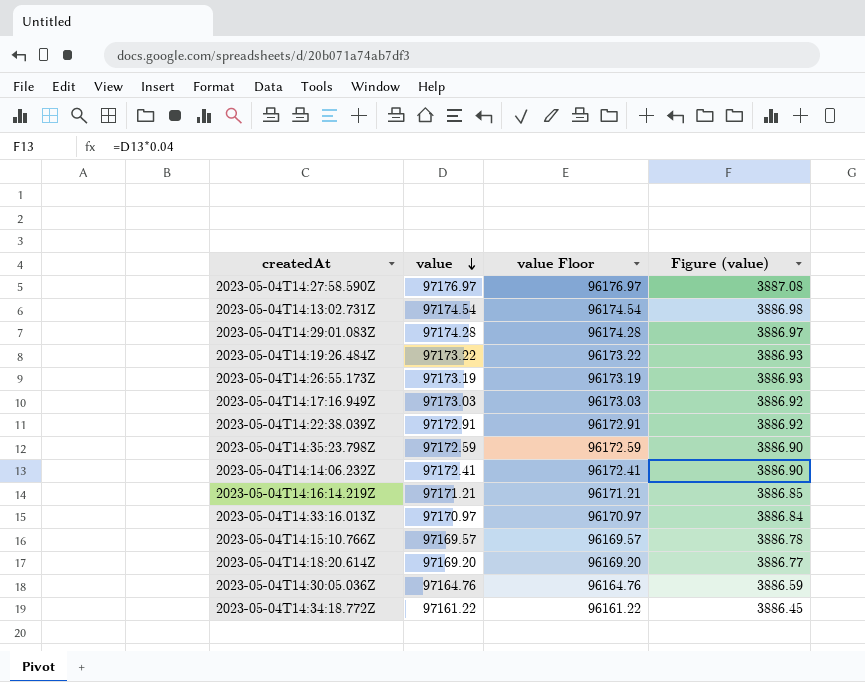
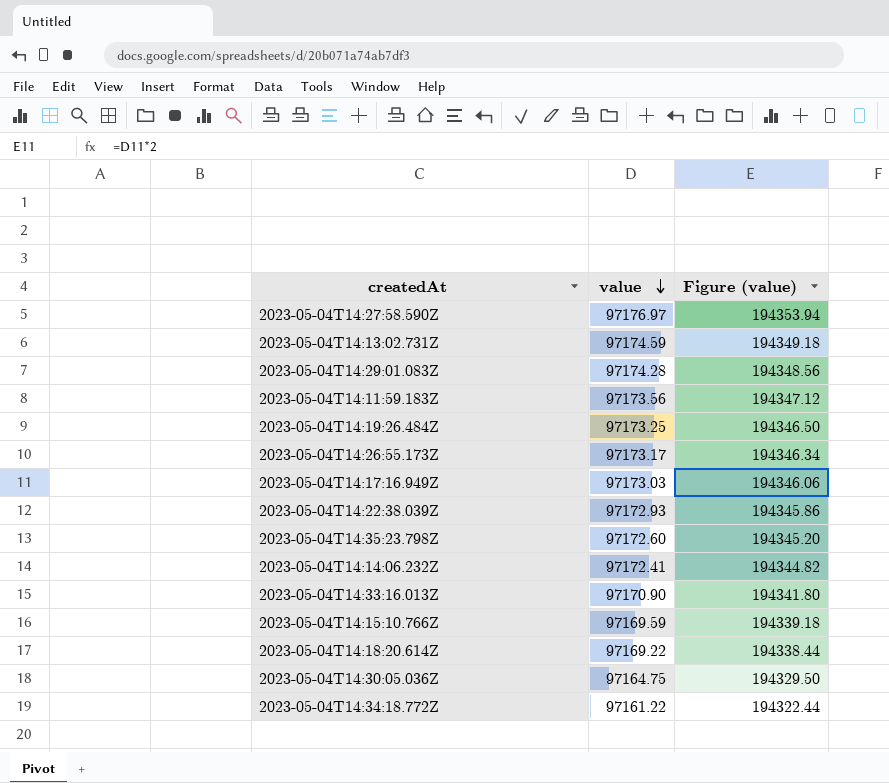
column value Floor | formula: [value] - 1000 -> none
column Figure (value) | formula: [value] * 0.04 -> [value] * 2
row 2023-05-04T14:16:14.219Z: 97171.21 | 96171.21 | 3886.85 -> none
2023-05-04T14:13:02.731Z | value: 97174.54 -> 97174.59
row 2023-05-04T14:11:59.183Z: none -> 97173.56 | 194347.12
2023-05-04T14:19:26.484Z | value: 97173.22 -> 97173.25
2023-05-04T14:26:55.173Z | value: 97173.19 -> 97173.17
2023-05-04T14:22:38.039Z | value: 97172.91 -> 97172.93
2023-05-04T14:35:23.798Z | value: 97172.59 -> 97172.60
2023-05-04T14:33:16.013Z | value: 97170.97 -> 97170.90
2023-05-04T14:15:10.766Z | value: 97169.57 -> 97169.59
2023-05-04T14:18:20.614Z | value: 97169.20 -> 97169.22
2023-05-04T14:30:05.036Z | value: 97164.76 -> 97164.75

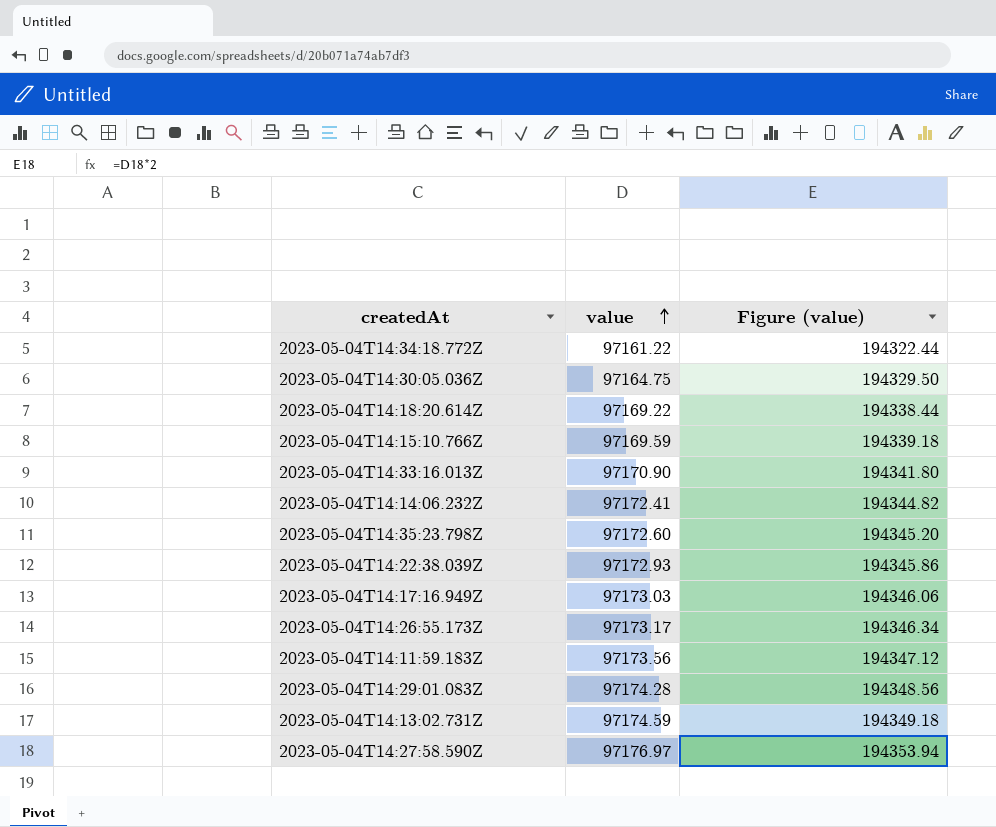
row order: value descending -> value ascending
row 2023-05-04T14:19:26.484Z: 97173.25 | 194346.50 -> none

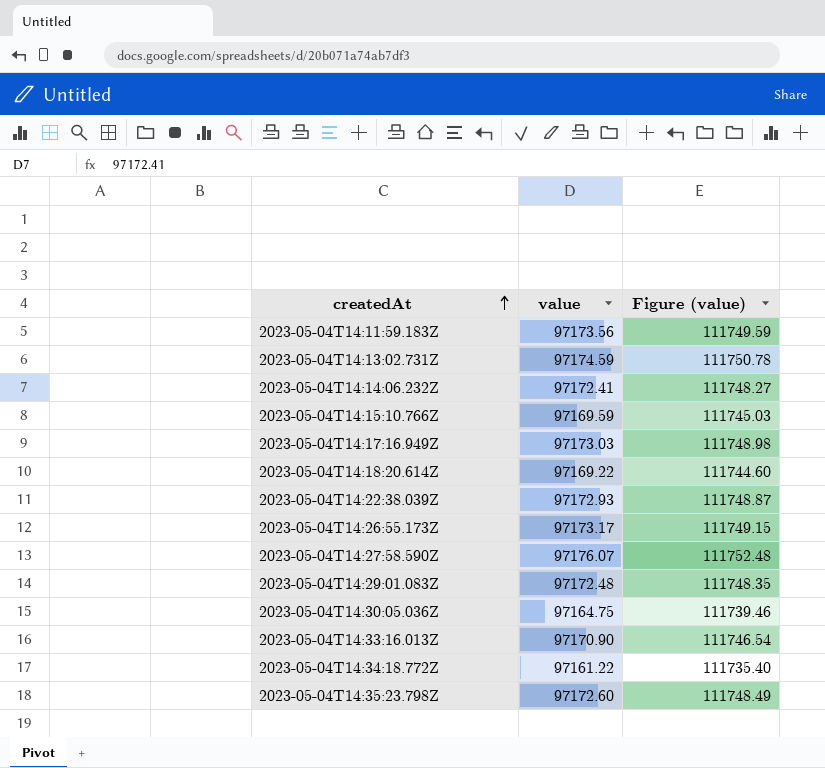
row order: value ascending -> createdAt ascending
column Figure (value) | formula: [value] * 2 -> [value] * 1.15
2023-05-04T14:27:58.590Z | value: 97176.97 -> 97176.07
2023-05-04T14:29:01.083Z | value: 97174.28 -> 97172.48

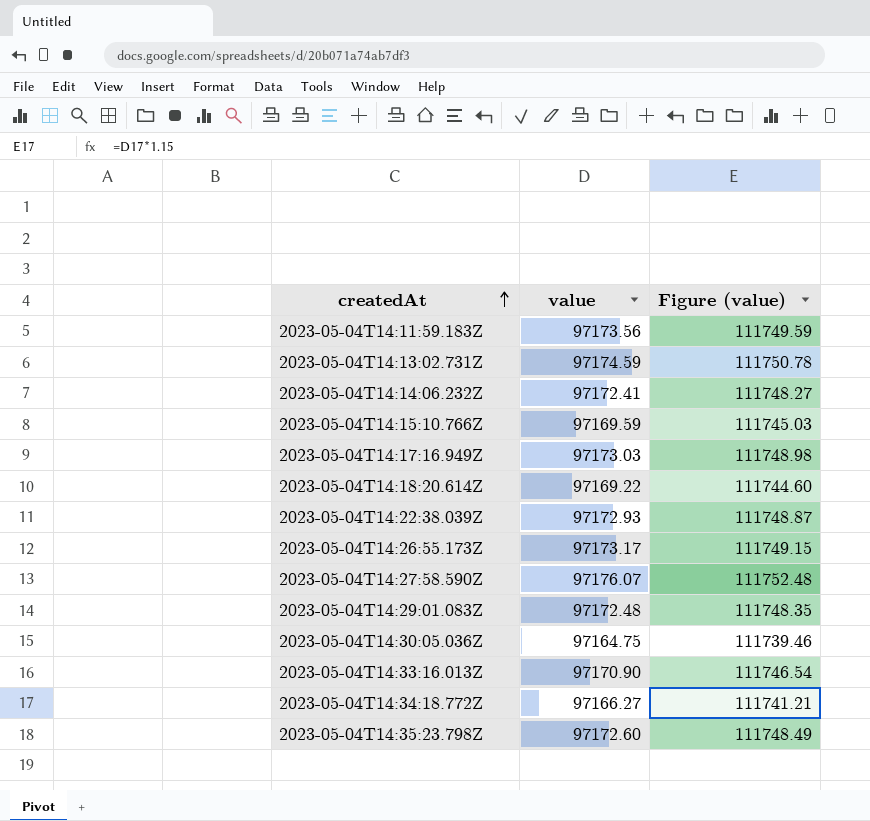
2023-05-04T14:34:18.772Z | value: 97161.22 -> 97166.27
2023-05-04T14:34:18.772Z | Figure (value): 111735.40 -> 111741.21

